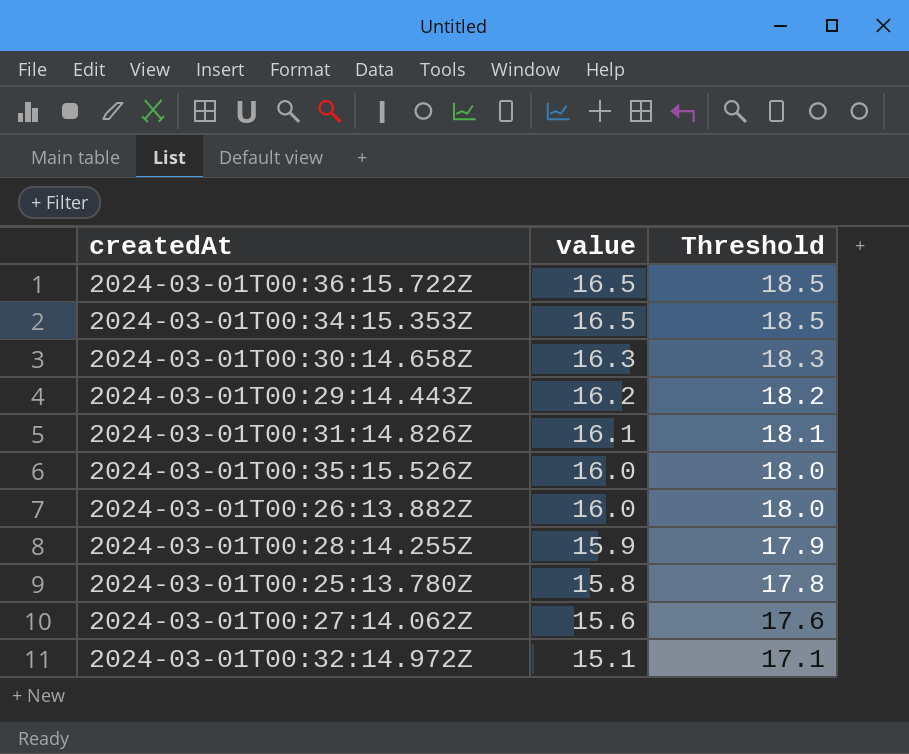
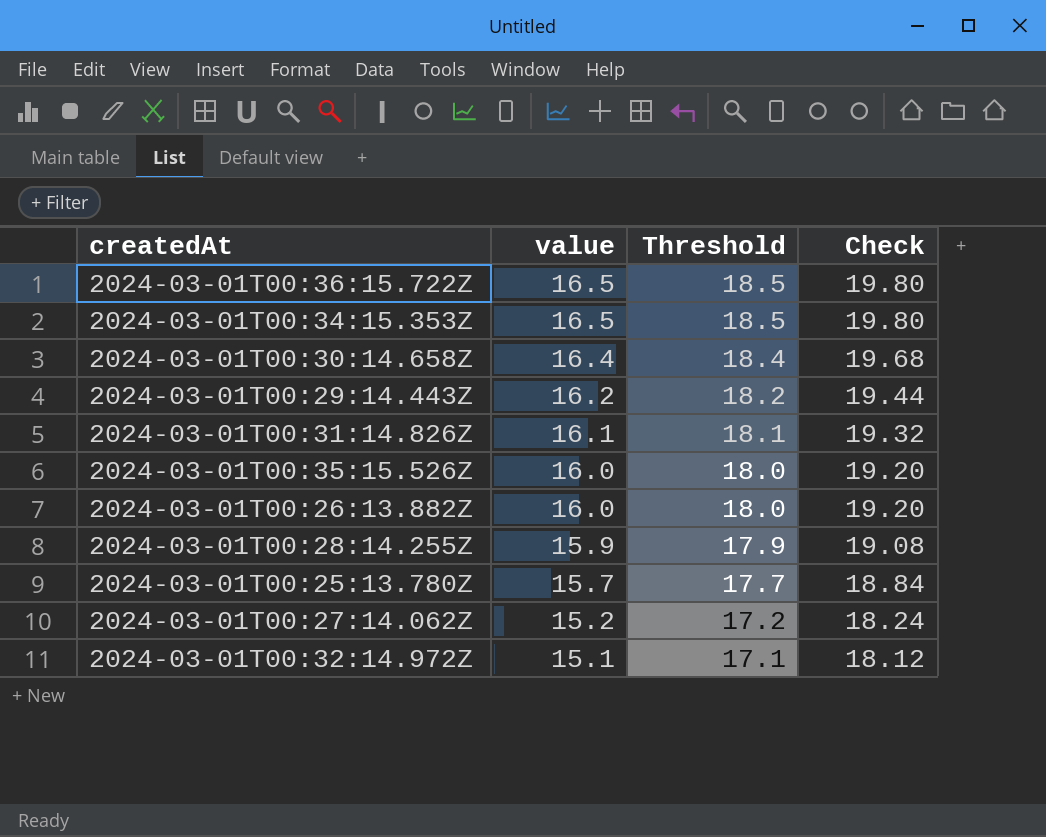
column Check | formula: none -> [value] * 1.2
2024-03-01T00:30:14.658Z | value: 16.3 -> 16.4
2024-03-01T00:30:14.658Z | Threshold: 18.3 -> 18.4
2024-03-01T00:25:13.780Z | value: 15.8 -> 15.7
2024-03-01T00:25:13.780Z | Threshold: 17.8 -> 17.7
2024-03-01T00:27:14.062Z | value: 15.6 -> 15.2
2024-03-01T00:27:14.062Z | Threshold: 17.6 -> 17.2

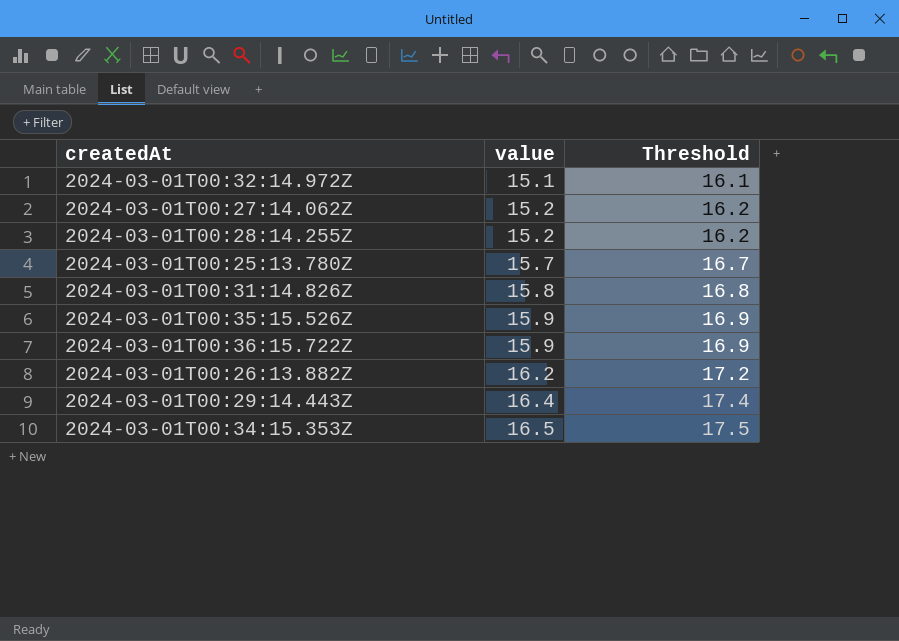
row order: value descending -> value ascending
column Check | formula: [value] * 1.2 -> none
column Threshold | formula: [value] + 2 -> [value] + 1
row 2024-03-01T00:30:14.658Z: 16.4 | 18.4 | 19.68 -> none
2024-03-01T00:28:14.255Z | value: 15.9 -> 15.2
2024-03-01T00:31:14.826Z | value: 16.1 -> 15.8
2024-03-01T00:35:15.526Z | value: 16.0 -> 15.9
2024-03-01T00:36:15.722Z | value: 16.5 -> 15.9
2024-03-01T00:26:13.882Z | value: 16.0 -> 16.2
2024-03-01T00:29:14.443Z | value: 16.2 -> 16.4

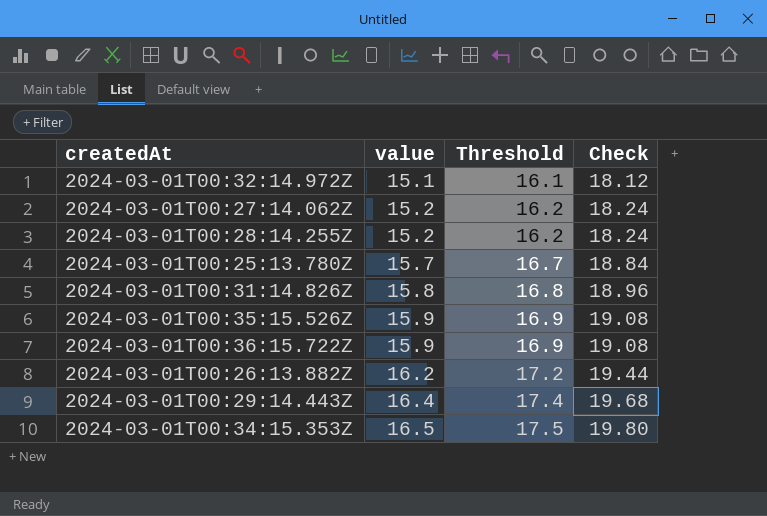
column Check | formula: none -> [value] * 1.2

